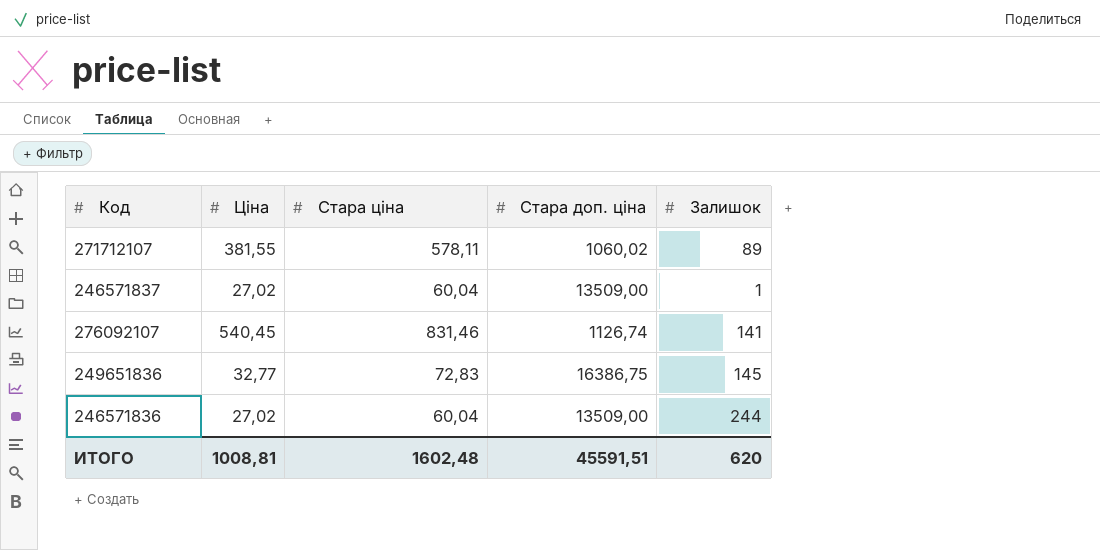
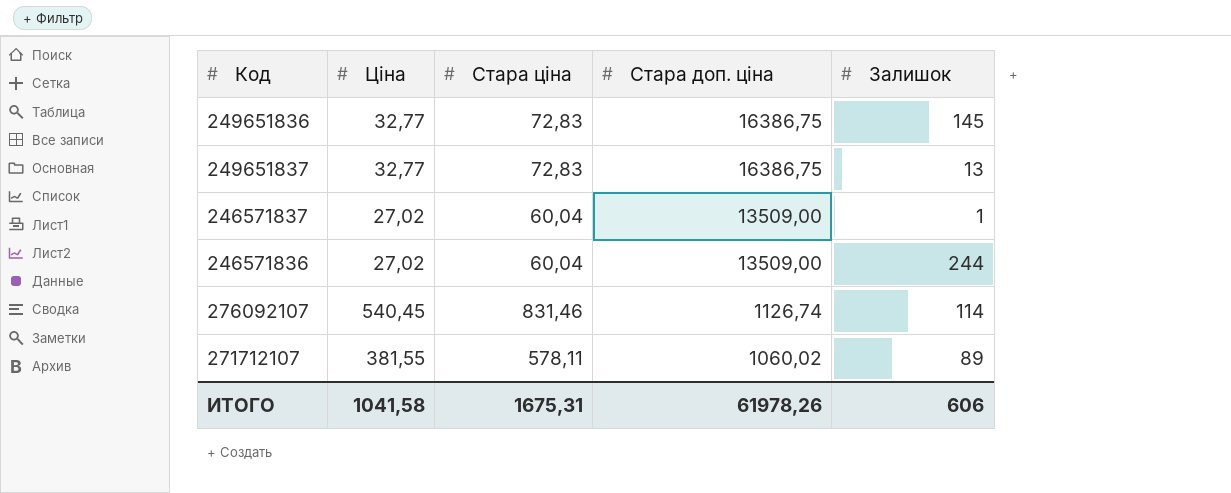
row order: none -> Стара доп. ціна descending
row 249651837: none -> 32,77 | 72,83 | 16386,75 | 13
276092107 | Залишок: 141 -> 114
ИТОГО | Ціна: 1008,81 -> 1041,58
ИТОГО | Стара ціна: 1602,48 -> 1675,31
ИТОГО | Стара доп. ціна: 45591,51 -> 61978,26
ИТОГО | Залишок: 620 -> 606

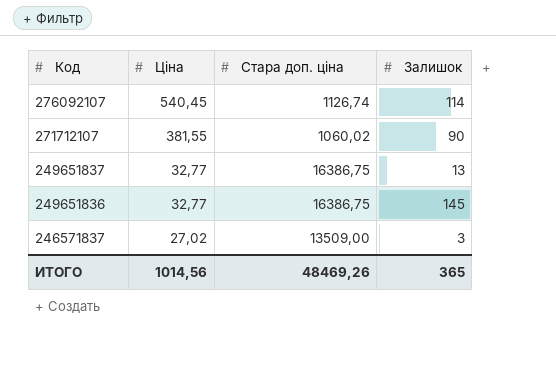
row order: Стара доп. ціна descending -> Код descending
column Стара ціна | position: 3 -> none
row 246571836: 27,02 | 60,04 | 13509,00 | 244 -> none
271712107 | Залишок: 89 -> 90
246571837 | Залишок: 1 -> 3
ИТОГО | Ціна: 1041,58 -> 1014,56
ИТОГО | Стара доп. ціна: 61978,26 -> 48469,26
ИТОГО | Залишок: 606 -> 365

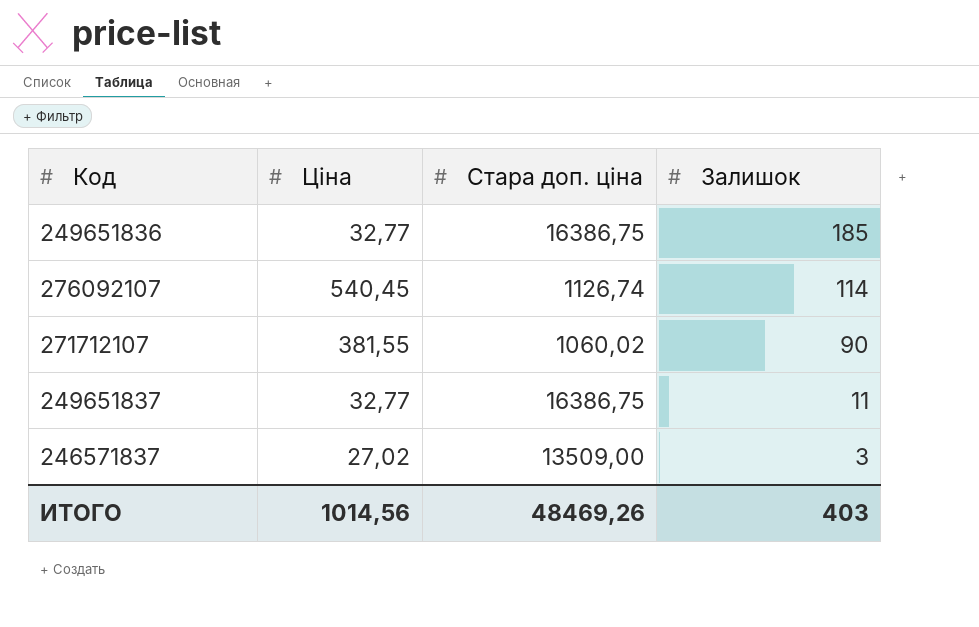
row order: Код descending -> Залишок descending
249651836 | Залишок: 145 -> 185
249651837 | Залишок: 13 -> 11
ИТОГО | Залишок: 365 -> 403

